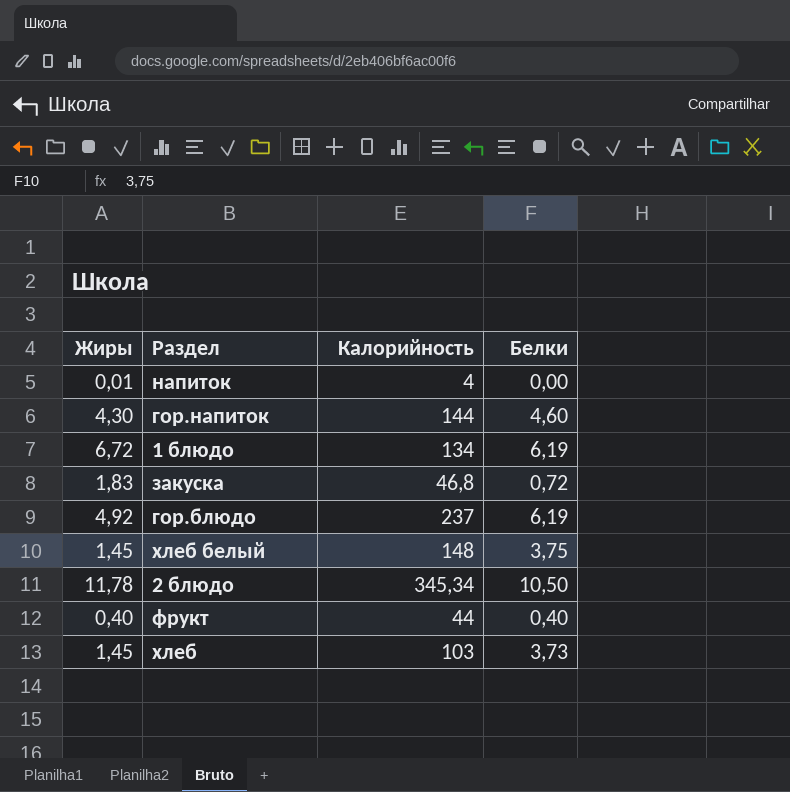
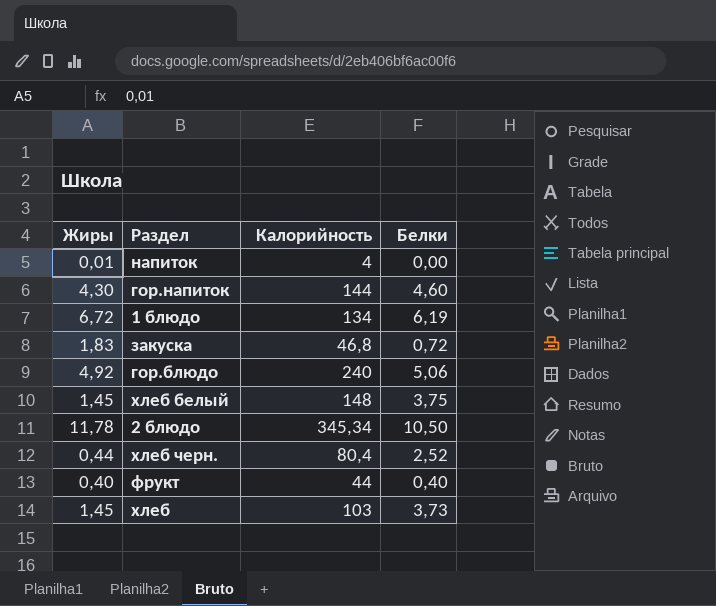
гор.блюдо | Калорийность: 237 -> 240
гор.блюдо | Белки: 6,19 -> 5,06
row хлеб черн.: none -> 0,44 | 80,4 | 2,52

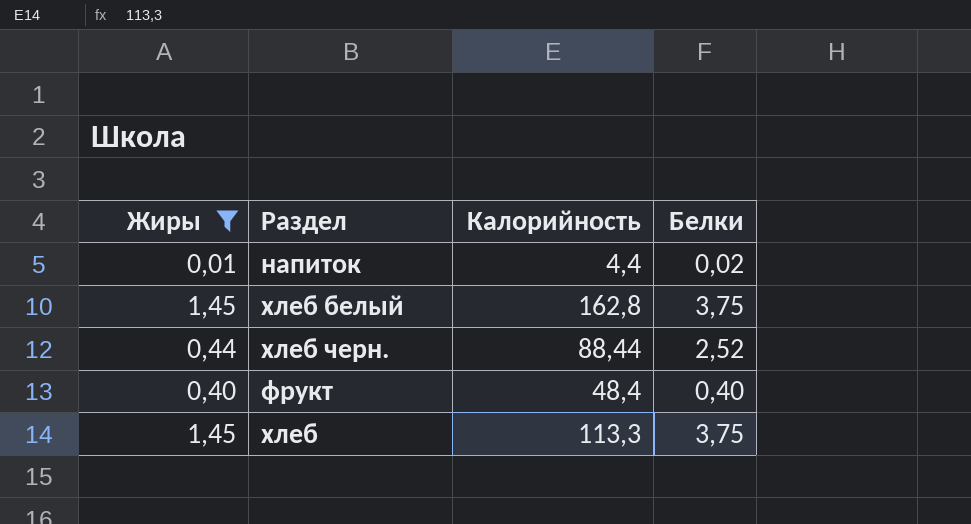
filter: none -> Жиры <= 1,45
напиток | Калорийность: 4 -> 4,4
напиток | Белки: 0,00 -> 0,02
хлеб белый | Калорийность: 148 -> 162,8
хлеб черн. | Калорийность: 80,4 -> 88,44
фрукт | Калорийность: 44 -> 48,4
хлеб | Калорийность: 103 -> 113,3
хлеб | Белки: 3,73 -> 3,75

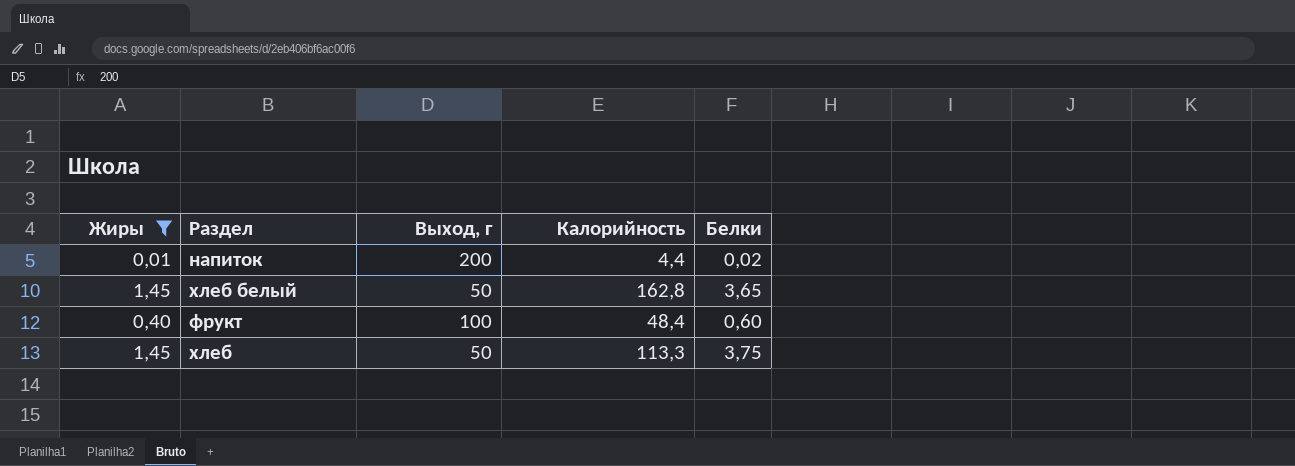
column Выход, г | position: none -> 3
row хлеб черн.: 0,44 | 88,44 | 2,52 -> none
хлеб белый | Белки: 3,75 -> 3,65
фрукт | Белки: 0,40 -> 0,60

